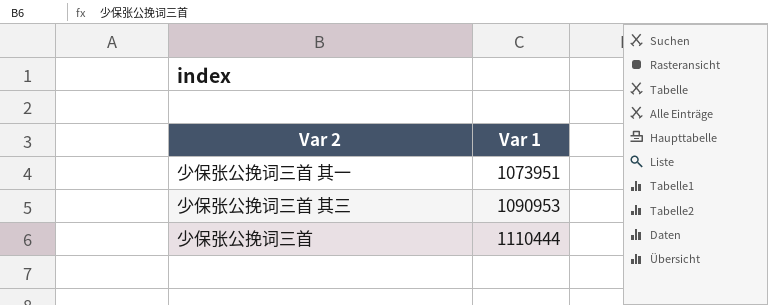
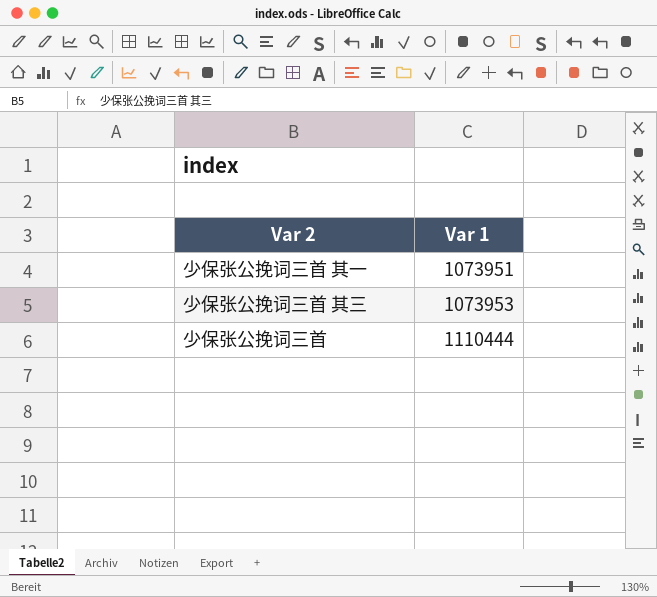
少保张公挽词三首 其三 | Var 1: 1090953 -> 1073953

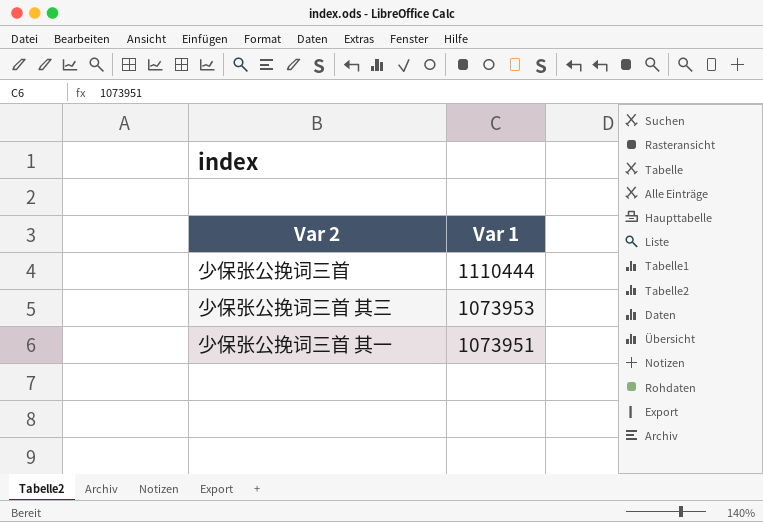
row order: Var 1 ascending -> Var 1 descending

